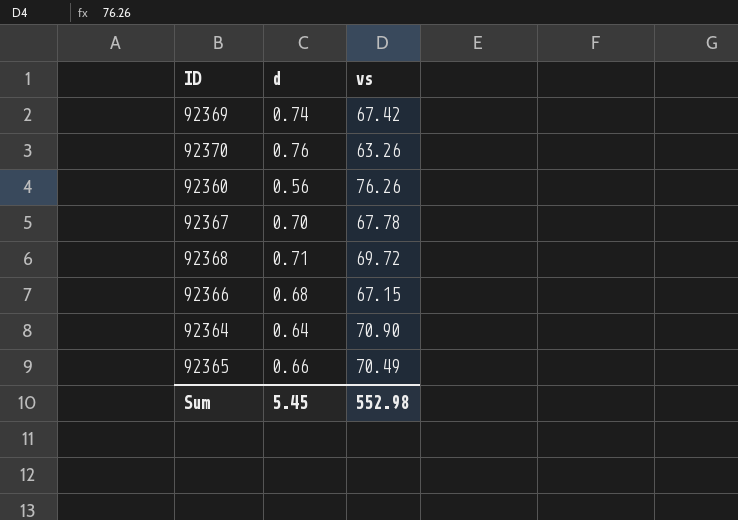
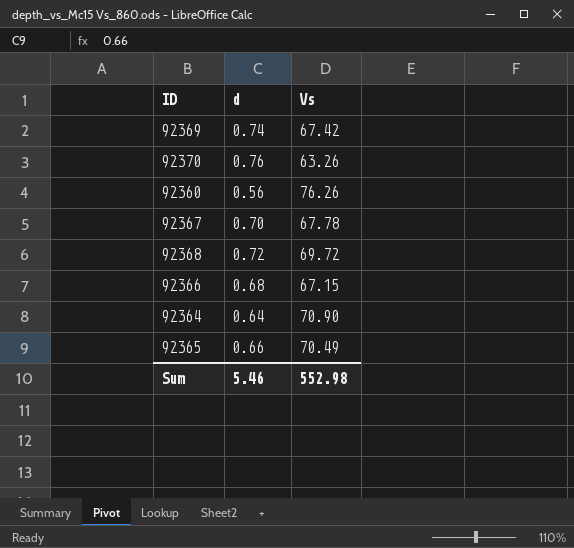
column name: vs -> Vs
92368 | d: 0.71 -> 0.72
Sum | d: 5.45 -> 5.46

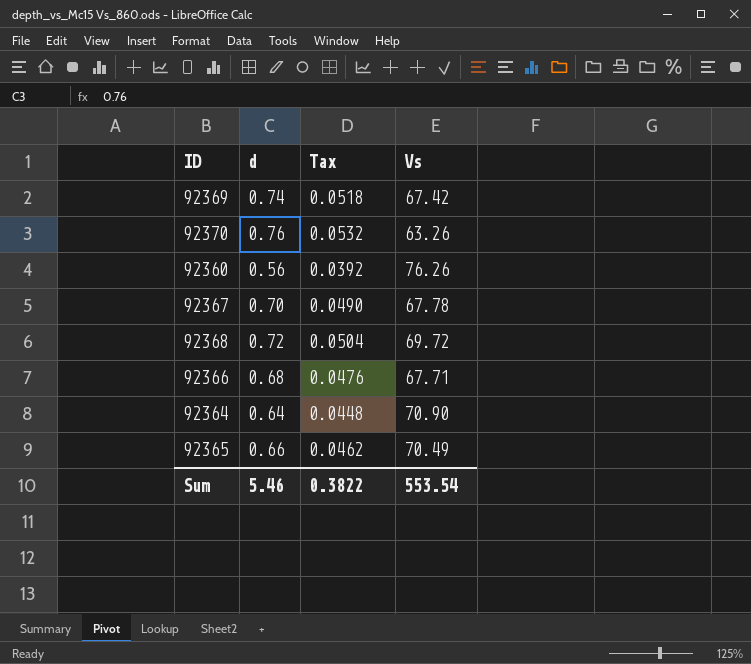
column Tax | formula: none -> [d] * 0.07
92366 | Vs: 67.15 -> 67.71
Sum | Vs: 552.98 -> 553.54

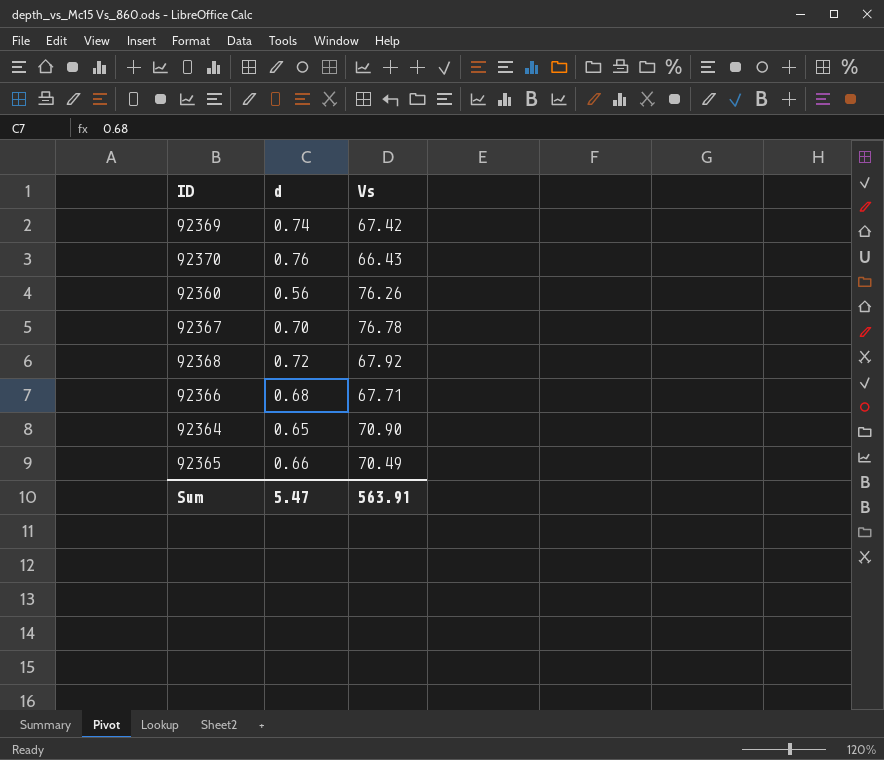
column Tax | formula: [d] * 0.07 -> none
92370 | Vs: 63.26 -> 66.43
92367 | Vs: 67.78 -> 76.78
92368 | Vs: 69.72 -> 67.92
92364 | d: 0.64 -> 0.65
Sum | d: 5.46 -> 5.47
Sum | Vs: 553.54 -> 563.91

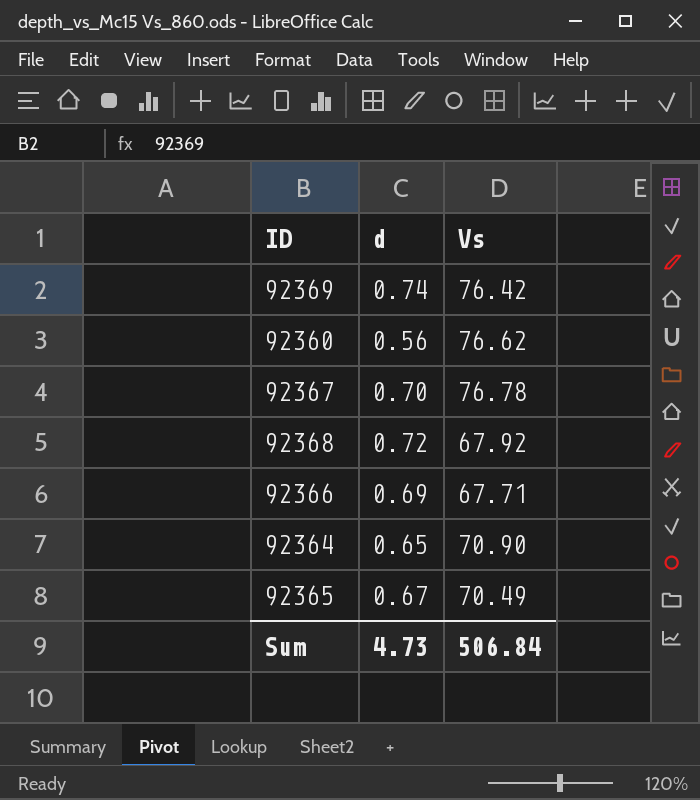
row 92370: 0.76 | 66.43 -> none
92369 | Vs: 67.42 -> 76.42
92360 | Vs: 76.26 -> 76.62
92366 | d: 0.68 -> 0.69
92365 | d: 0.66 -> 0.67
Sum | d: 5.47 -> 4.73
Sum | Vs: 563.91 -> 506.84

